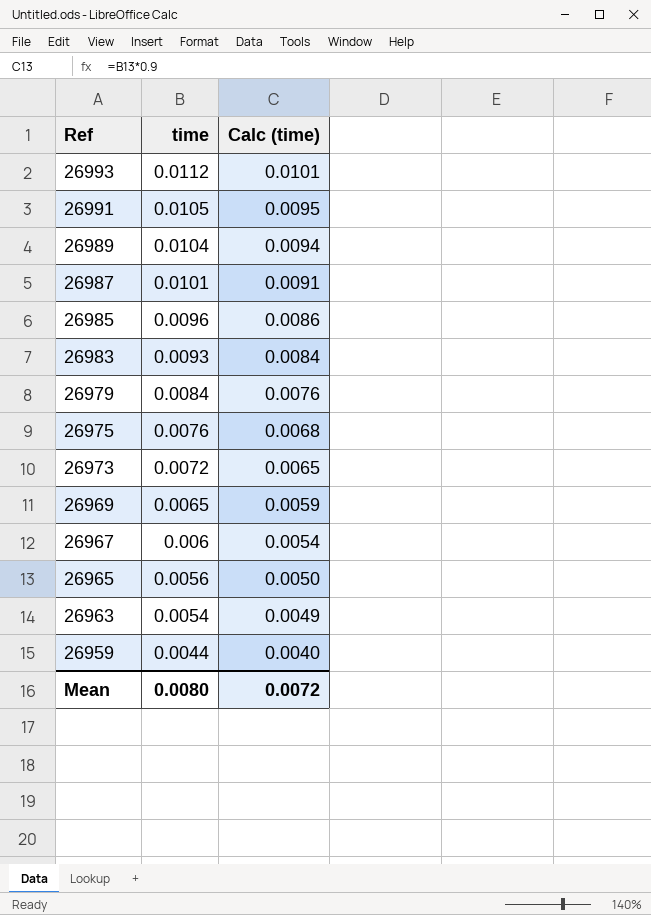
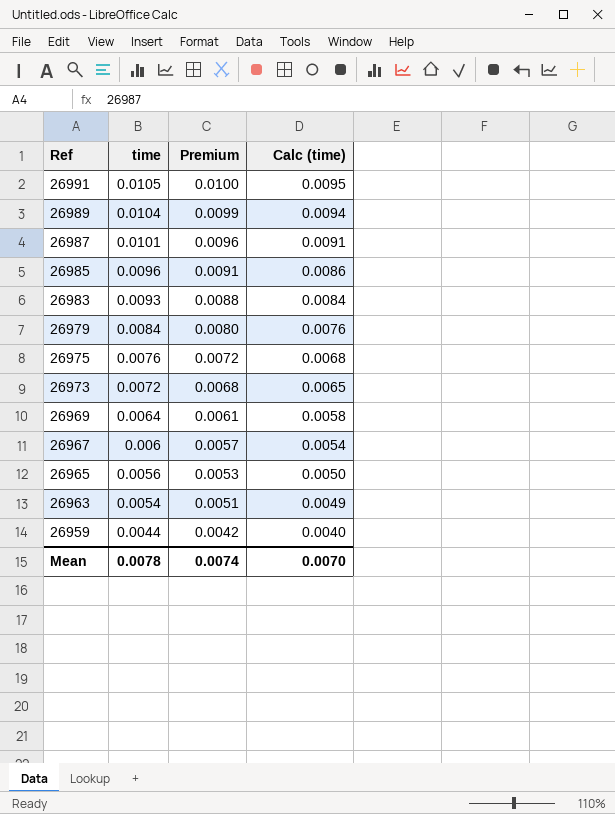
column Premium | formula: none -> [time] * 0.95
row 26993: 0.0112 | 0.0101 -> none
26969 | time: 0.0065 -> 0.0064
26969 | Calc (time): 0.0059 -> 0.0058
Mean | time: 0.0080 -> 0.0078
Mean | Calc (time): 0.0072 -> 0.0070

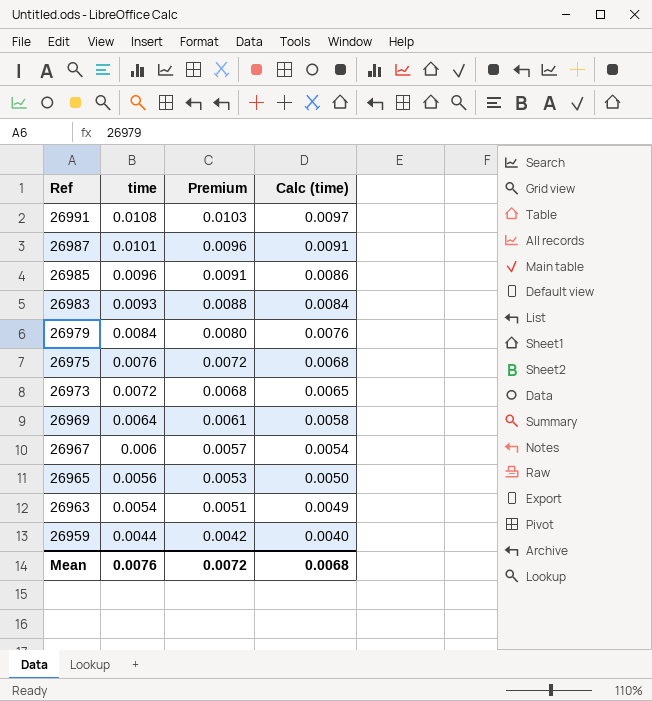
row 26989: 0.0104 | 0.0099 | 0.0094 -> none
26991 | time: 0.0105 -> 0.0108
26991 | Premium: 0.0100 -> 0.0103
26991 | Calc (time): 0.0095 -> 0.0097
Mean | time: 0.0078 -> 0.0076
Mean | Premium: 0.0074 -> 0.0072
Mean | Calc (time): 0.0070 -> 0.0068

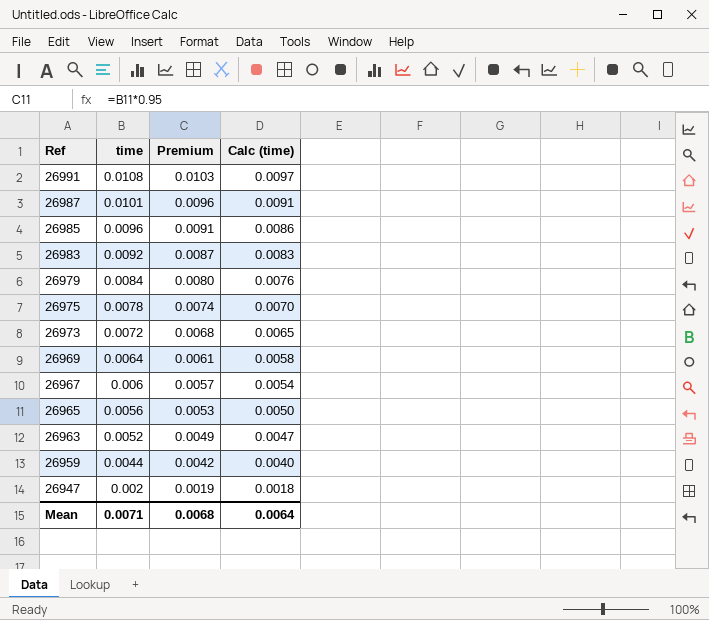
26983 | time: 0.0093 -> 0.0092
26983 | Premium: 0.0088 -> 0.0087
26983 | Calc (time): 0.0084 -> 0.0083
26975 | time: 0.0076 -> 0.0078
26975 | Premium: 0.0072 -> 0.0074
26975 | Calc (time): 0.0068 -> 0.0070
26963 | time: 0.0054 -> 0.0052
26963 | Premium: 0.0051 -> 0.0049
26963 | Calc (time): 0.0049 -> 0.0047
row 26947: none -> 0.002 | 0.0019 | 0.0018
Mean | time: 0.0076 -> 0.0071
Mean | Premium: 0.0072 -> 0.0068
Mean | Calc (time): 0.0068 -> 0.0064

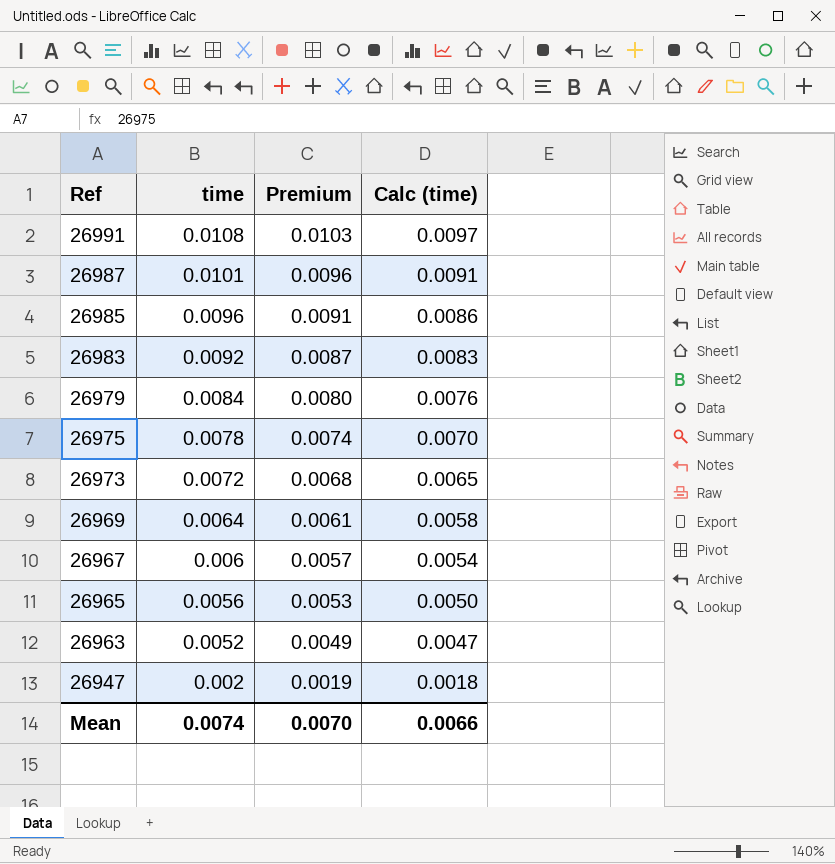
row 26959: 0.0044 | 0.0042 | 0.0040 -> none
Mean | time: 0.0071 -> 0.0074
Mean | Premium: 0.0068 -> 0.0070
Mean | Calc (time): 0.0064 -> 0.0066

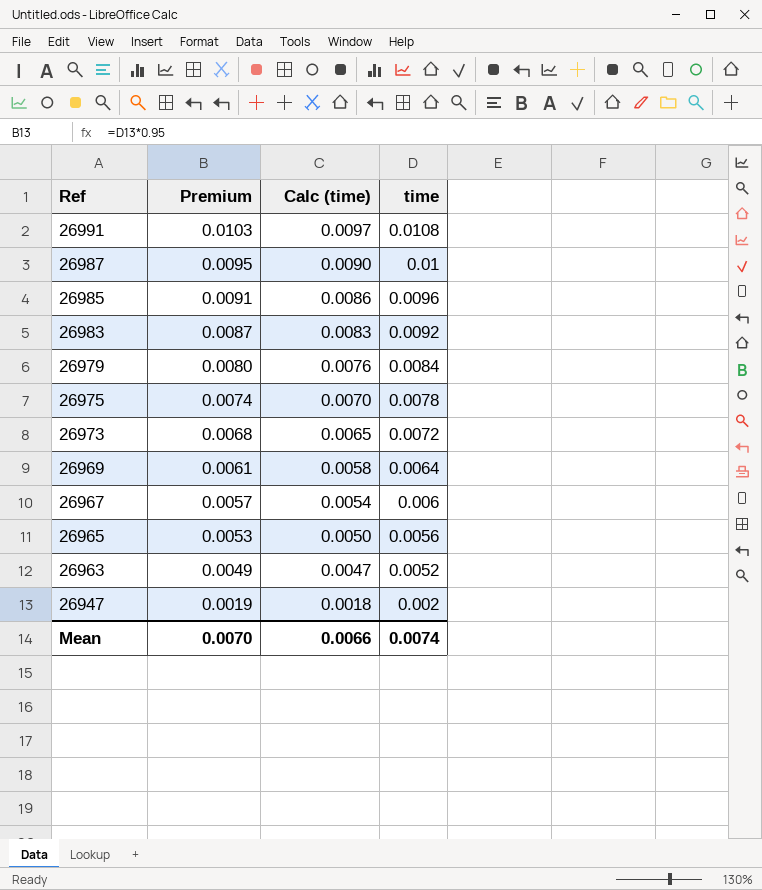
column time | position: 2 -> 4
26987 | Premium: 0.0096 -> 0.0095
26987 | Calc (time): 0.0091 -> 0.0090
26987 | time: 0.0101 -> 0.01

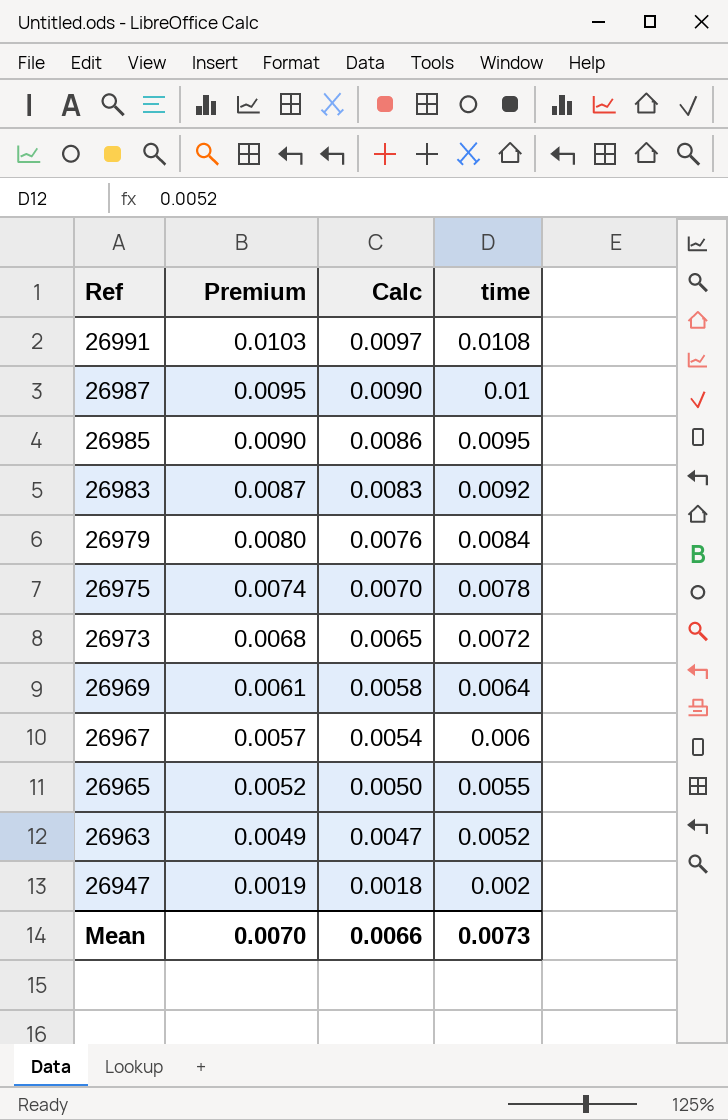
column name: Calc (time) -> Calc
26985 | Premium: 0.0091 -> 0.0090
26985 | time: 0.0096 -> 0.0095
26965 | Premium: 0.0053 -> 0.0052
26965 | time: 0.0056 -> 0.0055
Mean | time: 0.0074 -> 0.0073

